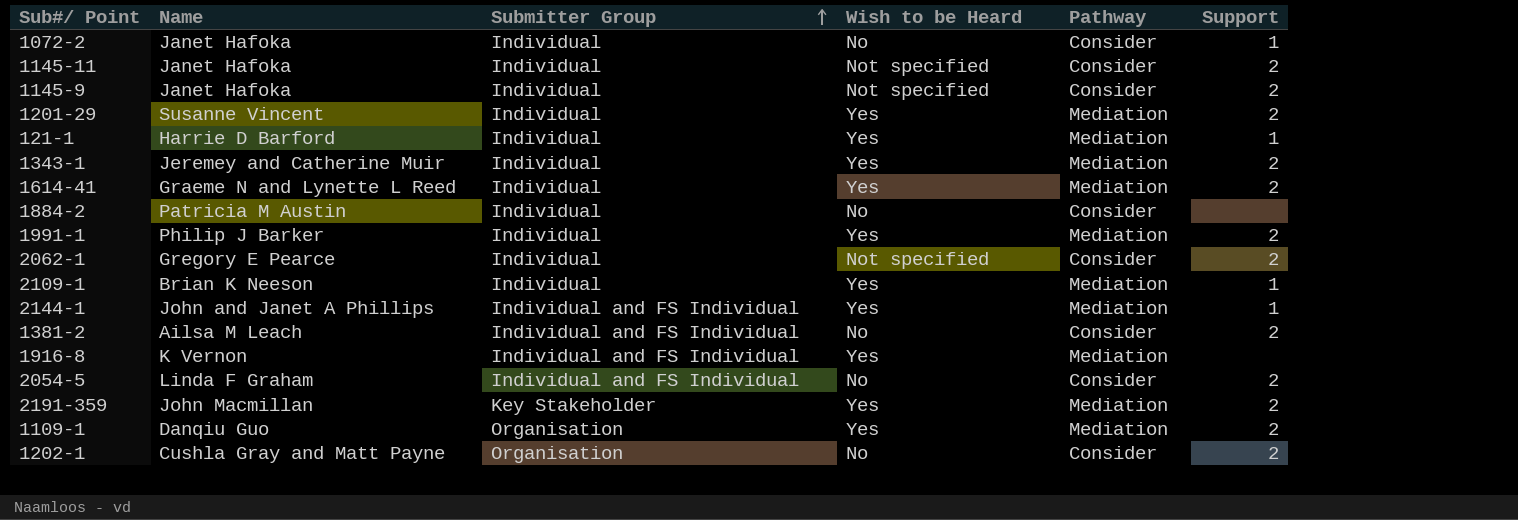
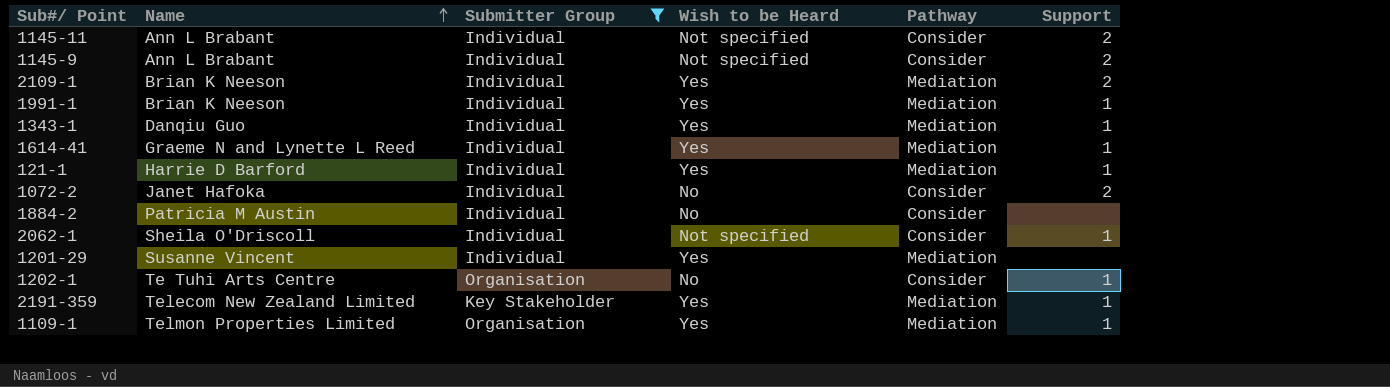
filter: none -> Submitter Group != Individual and FS Individual
row order: Submitter Group ascending -> Name ascending
1145-11 | Name: Janet Hafoka -> Ann L Brabant
1145-9 | Name: Janet Hafoka -> Ann L Brabant
2109-1 | Support: 1 -> 2
1991-1 | Name: Philip J Barker -> Brian K Neeson
1991-1 | Support: 2 -> 1
1343-1 | Name: Jeremey and Catherine Muir -> Danqiu Guo
1343-1 | Support: 2 -> 1
1614-41 | Support: 2 -> 1
1072-2 | Support: 1 -> 2
2062-1 | Name: Gregory E Pearce -> Sheila O'Driscoll
2062-1 | Support: 2 -> 1
1201-29 | Support: 2 -> none
1202-1 | Name: Cushla Gray and Matt Payne -> Te Tuhi Arts Centre
1202-1 | Support: 2 -> 1
2191-359 | Name: John Macmillan -> Telecom New Zealand Limited
2191-359 | Support: 2 -> 1
1109-1 | Name: Danqiu Guo -> Telmon Properties Limited
1109-1 | Support: 2 -> 1

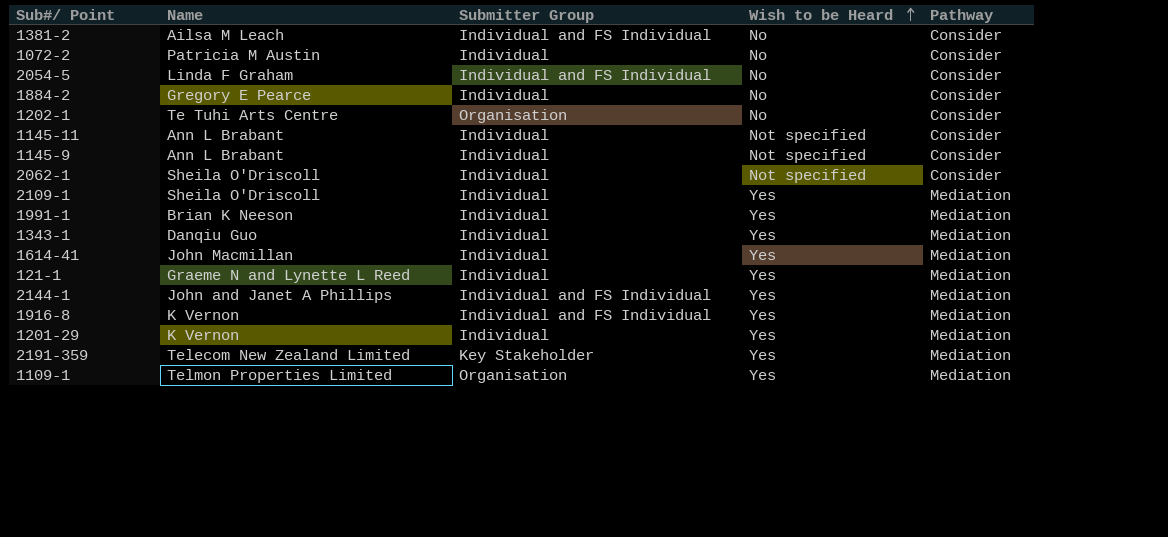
filter: Submitter Group != Individual and FS Individual -> none
row order: Name ascending -> Wish to be Heard ascending
column Support | position: 6 -> none
1072-2 | Name: Janet Hafoka -> Patricia M Austin
1884-2 | Name: Patricia M Austin -> Gregory E Pearce
2109-1 | Name: Brian K Neeson -> Sheila O'Driscoll
1614-41 | Name: Graeme N and Lynette L Reed -> John Macmillan
121-1 | Name: Harrie D Barford -> Graeme N and Lynette L Reed
1201-29 | Name: Susanne Vincent -> K Vernon

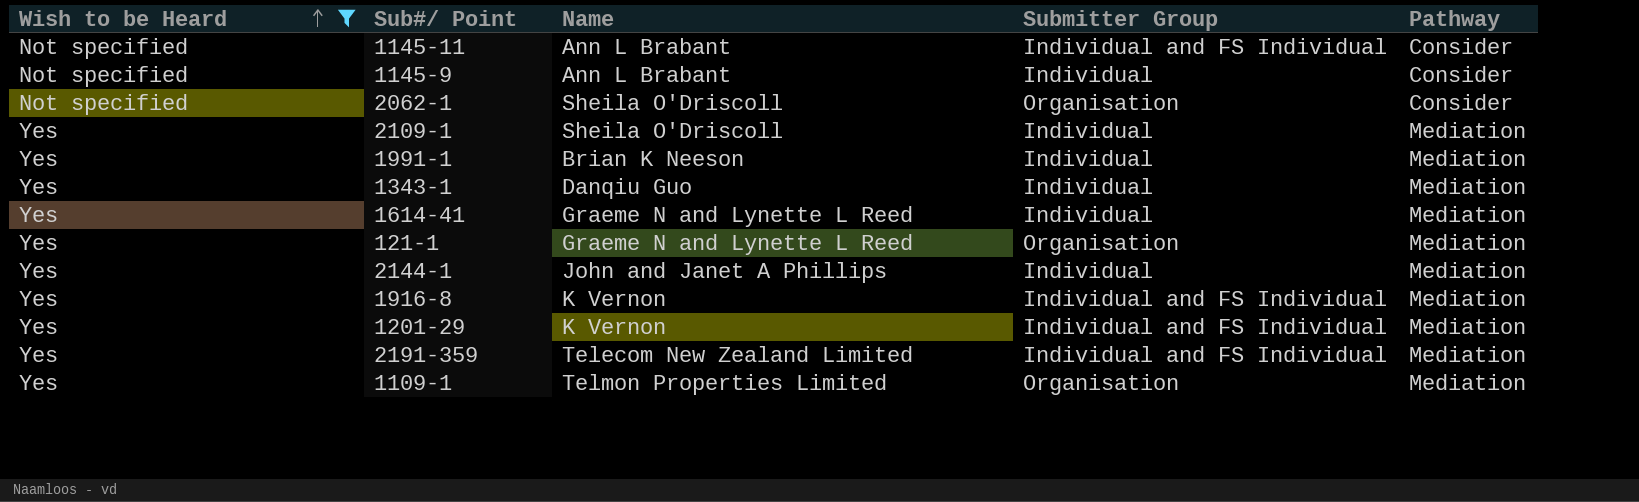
filter: none -> Wish to be Heard != No
column Wish to be Heard | position: 4 -> 1
1145-11 | Submitter Group: Individual -> Individual and FS Individual
2062-1 | Submitter Group: Individual -> Organisation
1614-41 | Name: John Macmillan -> Graeme N and Lynette L Reed
121-1 | Submitter Group: Individual -> Organisation
2144-1 | Submitter Group: Individual and FS Individual -> Individual
1201-29 | Submitter Group: Individual -> Individual and FS Individual
2191-359 | Submitter Group: Key Stakeholder -> Individual and FS Individual

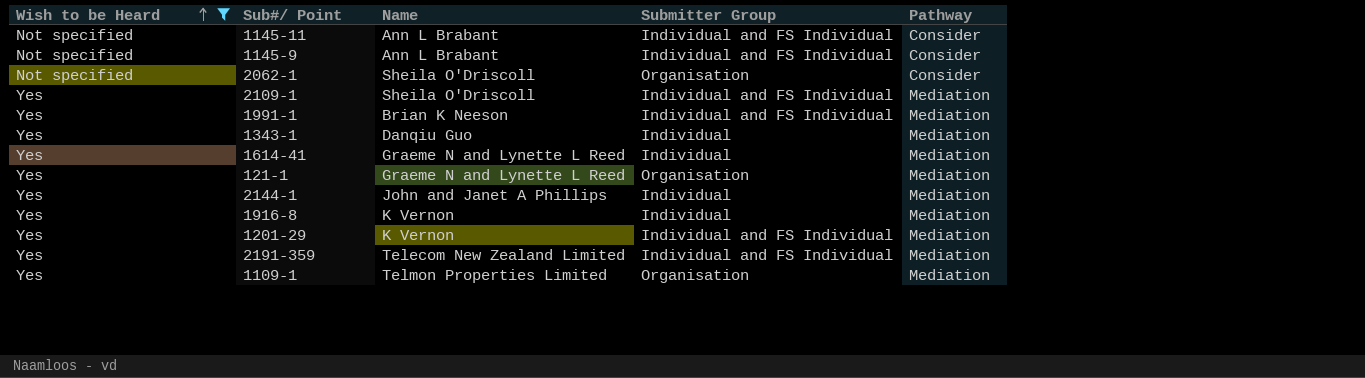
1145-9 | Submitter Group: Individual -> Individual and FS Individual
2109-1 | Submitter Group: Individual -> Individual and FS Individual
1991-1 | Submitter Group: Individual -> Individual and FS Individual
1916-8 | Submitter Group: Individual and FS Individual -> Individual

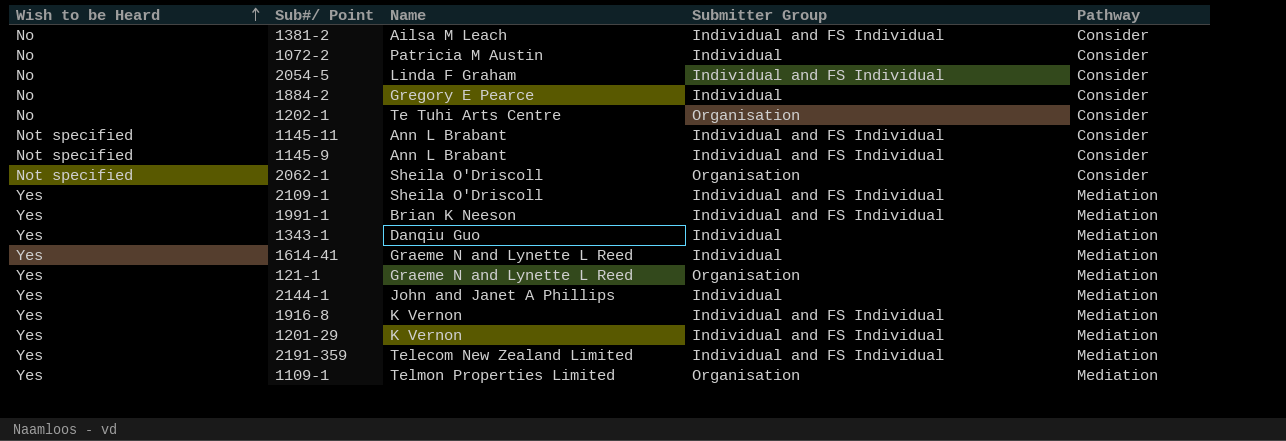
filter: Wish to be Heard != No -> none
1916-8 | Submitter Group: Individual -> Individual and FS Individual

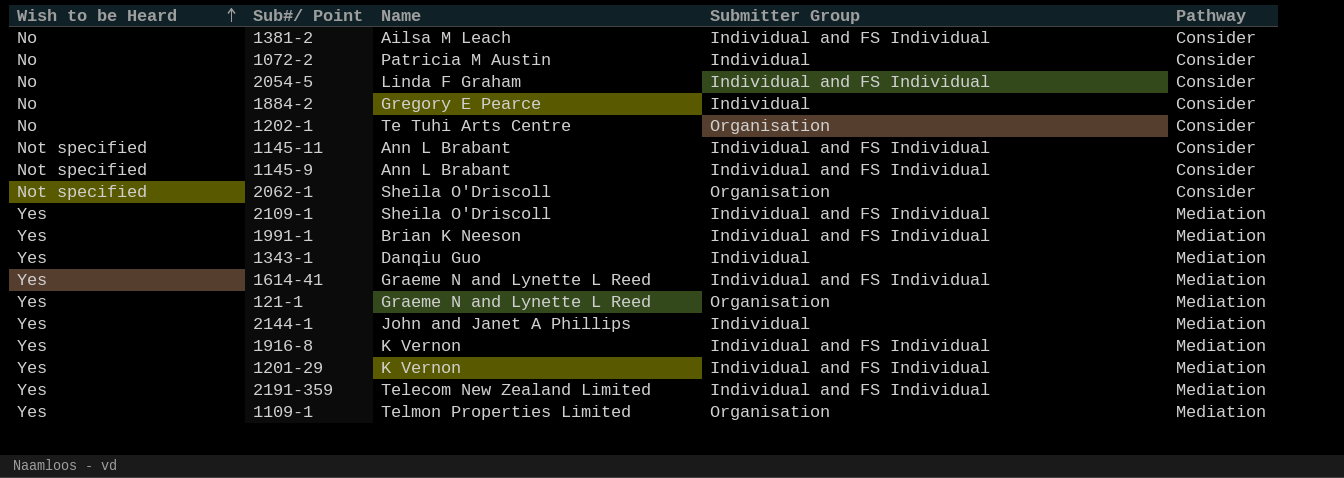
1614-41 | Submitter Group: Individual -> Individual and FS Individual

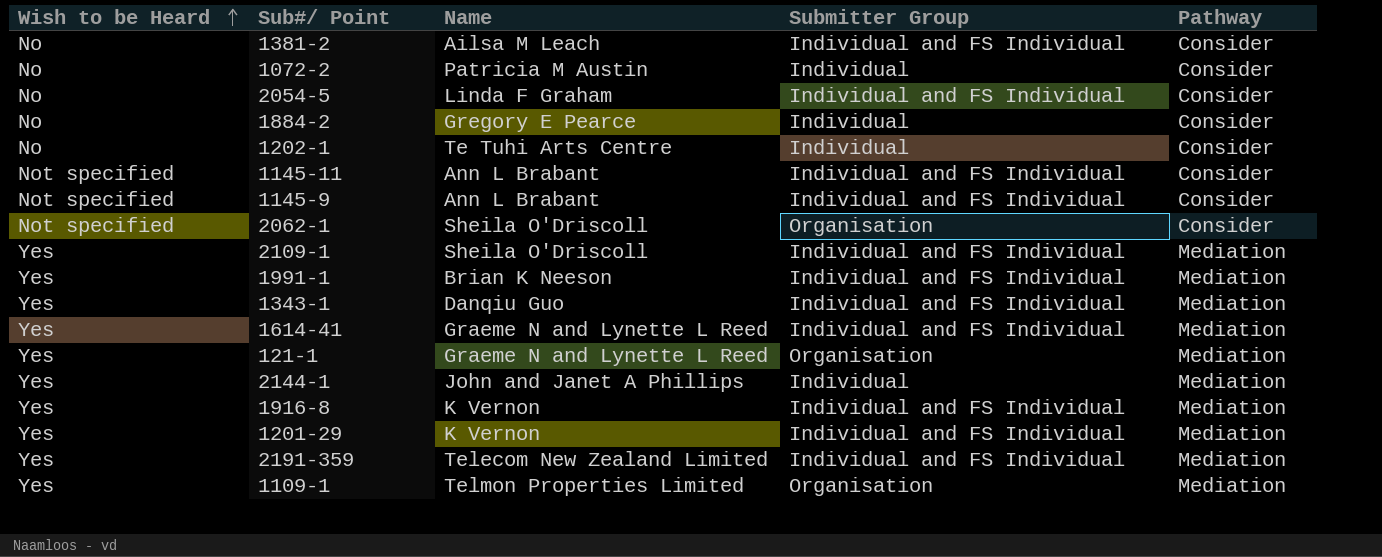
1202-1 | Submitter Group: Organisation -> Individual
1343-1 | Submitter Group: Individual -> Individual and FS Individual

